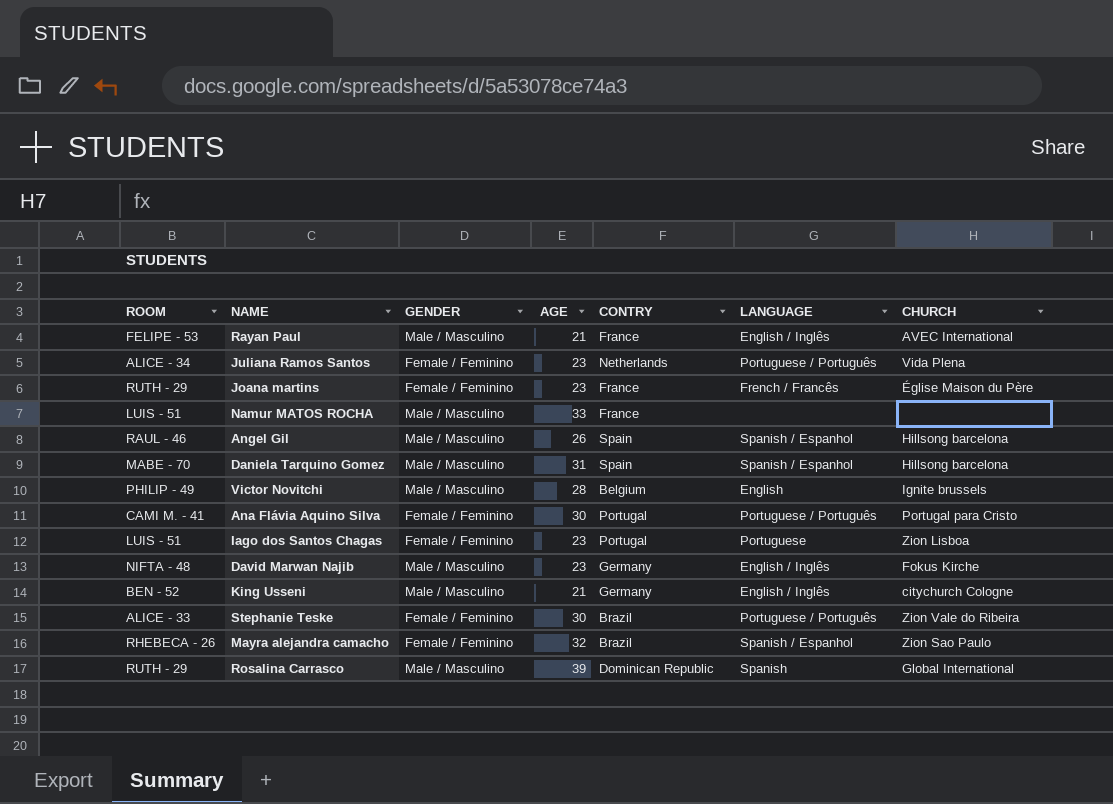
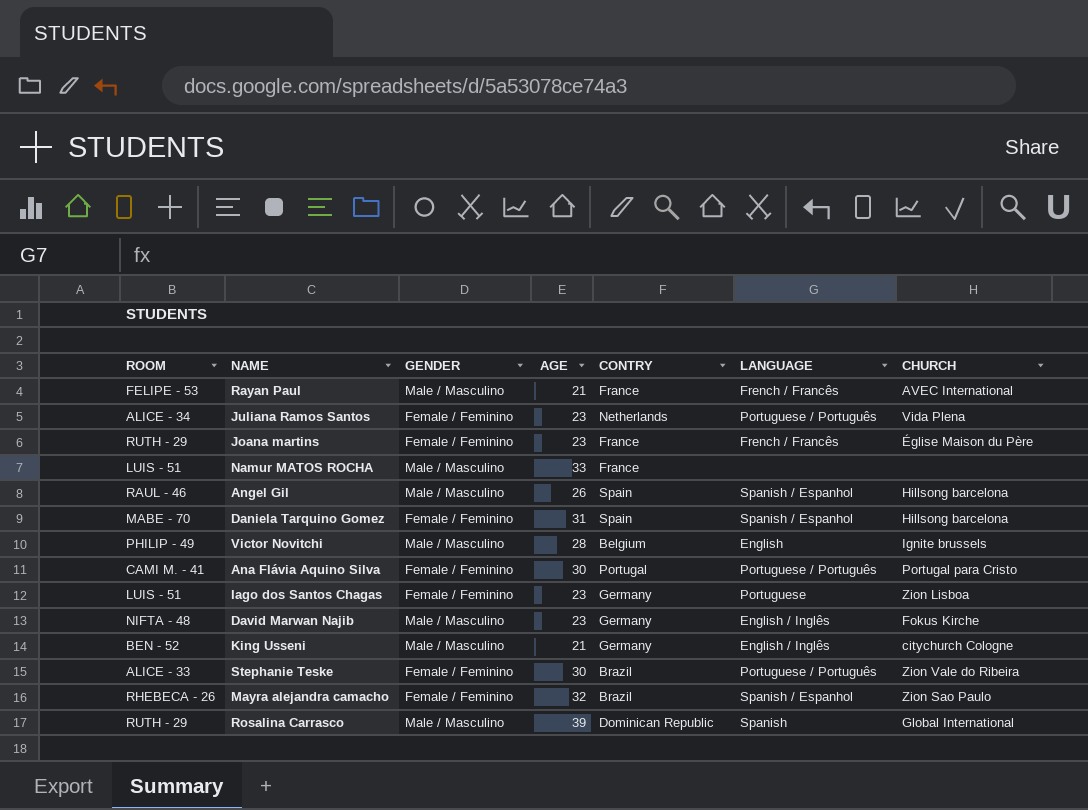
Rayan Paul | LANGUAGE: English / Inglês -> French / Francês
Daniela Tarquino Gomez | GENDER: Male / Masculino -> Female / Feminino
Iago dos Santos Chagas | CONTRY: Portugal -> Germany

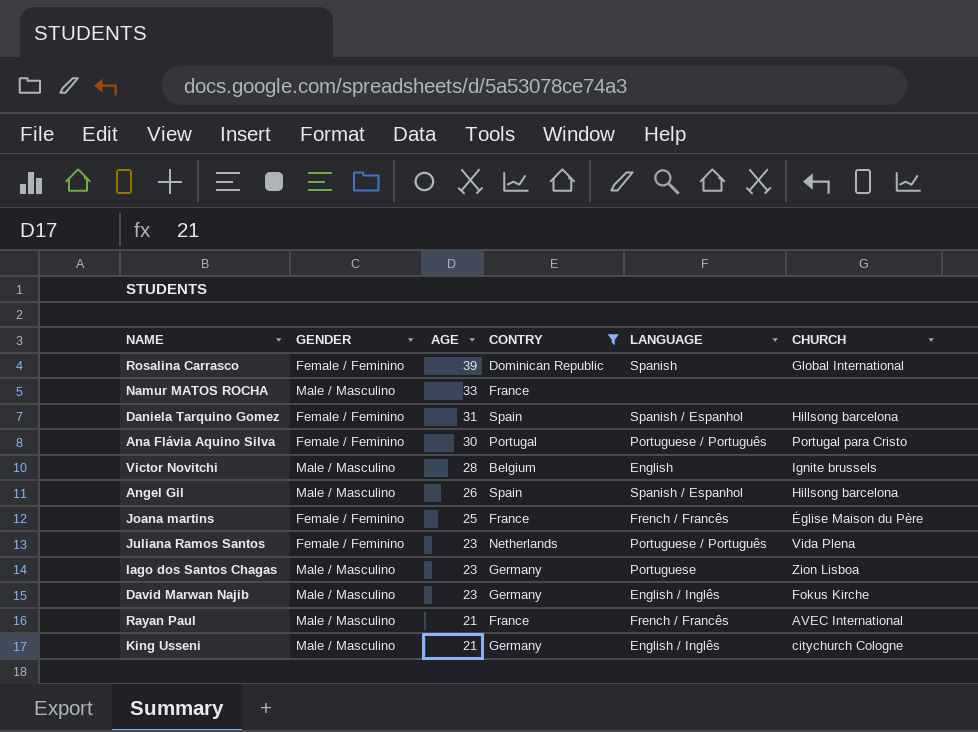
filter: none -> CONTRY != Brazil
row order: none -> AGE descending
column ROOM | position: 1 -> none
Rosalina Carrasco | GENDER: Male / Masculino -> Female / Feminino
Joana martins | AGE: 23 -> 25
Iago dos Santos Chagas | GENDER: Female / Feminino -> Male / Masculino

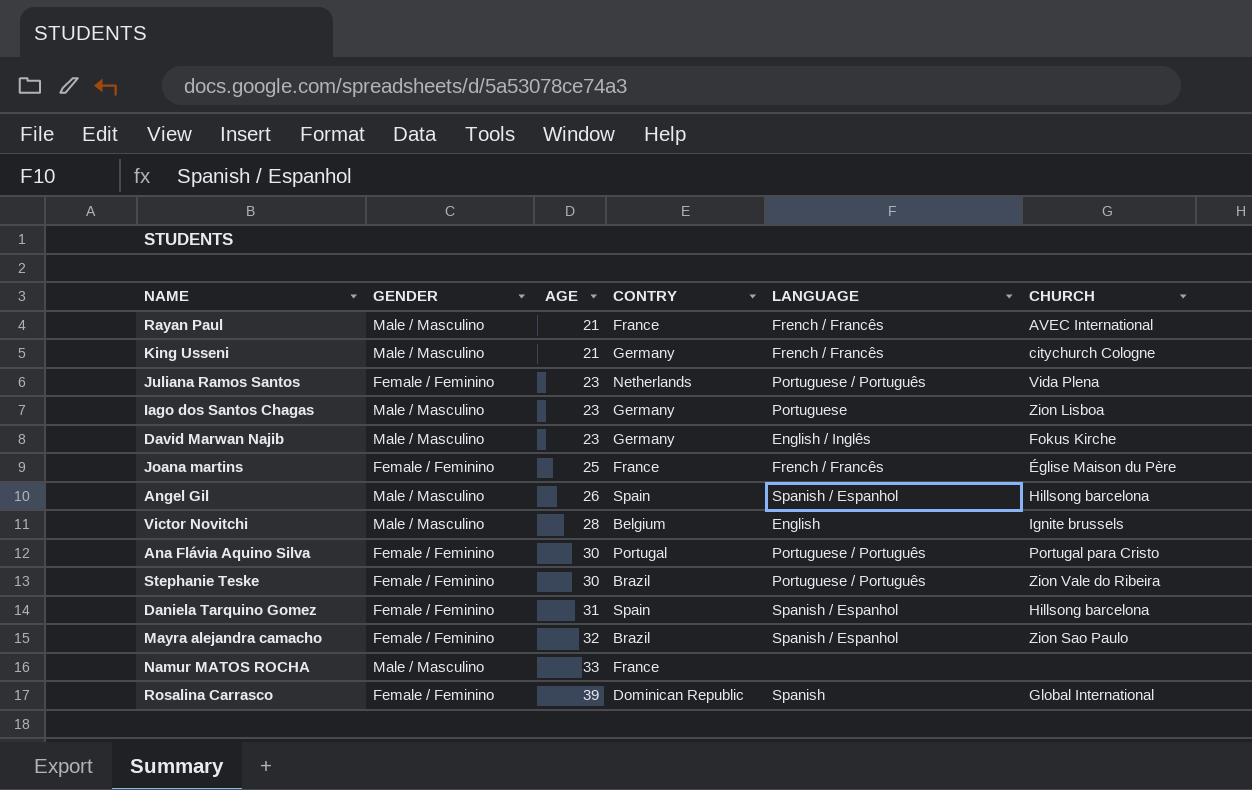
filter: CONTRY != Brazil -> none
row order: AGE descending -> AGE ascending
King Usseni | LANGUAGE: English / Inglês -> French / Francês

